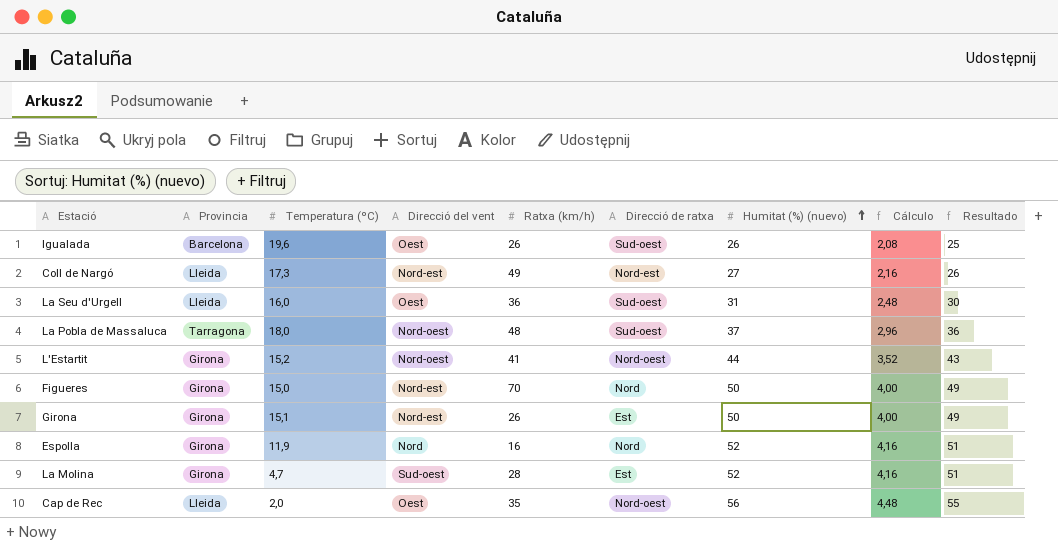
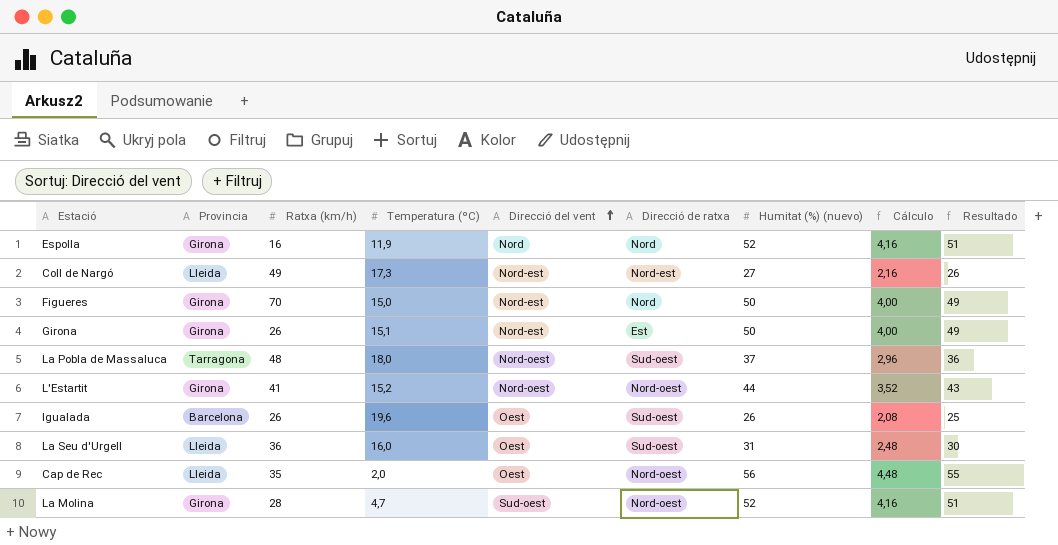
row order: Humitat (%) (nuevo) ascending -> Direcció del vent ascending
column Ratxa (km/h) | position: 5 -> 3
La Molina | Direcció de ratxa: Est -> Nord-oest

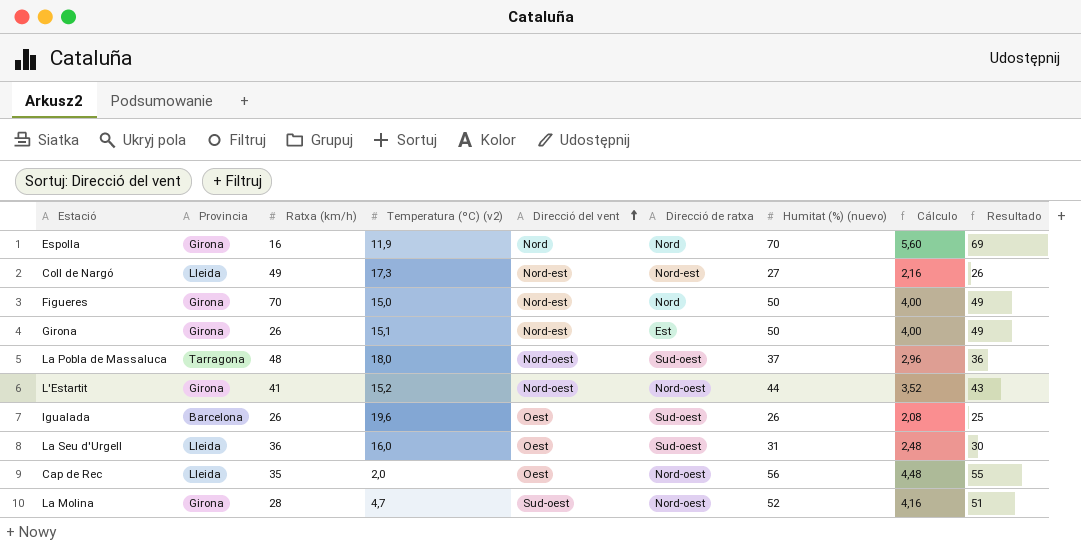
column name: Temperatura (ºC) -> Temperatura (ºC) (v2)
Espolla | Humitat (%) (nuevo): 52 -> 70
Espolla | Cálculo: 4,16 -> 5,60
Espolla | Resultado: 51 -> 69

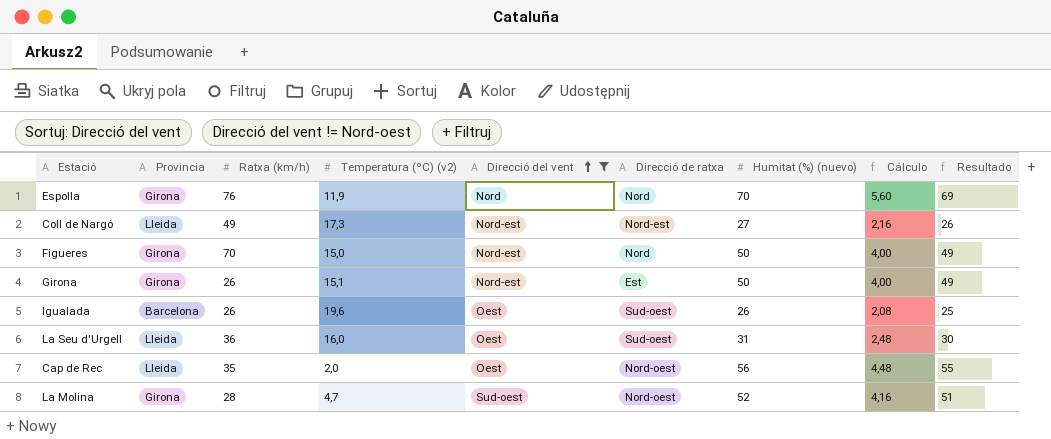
filter: none -> Direcció del vent != Nord-oest
Espolla | Ratxa (km/h): 16 -> 76

